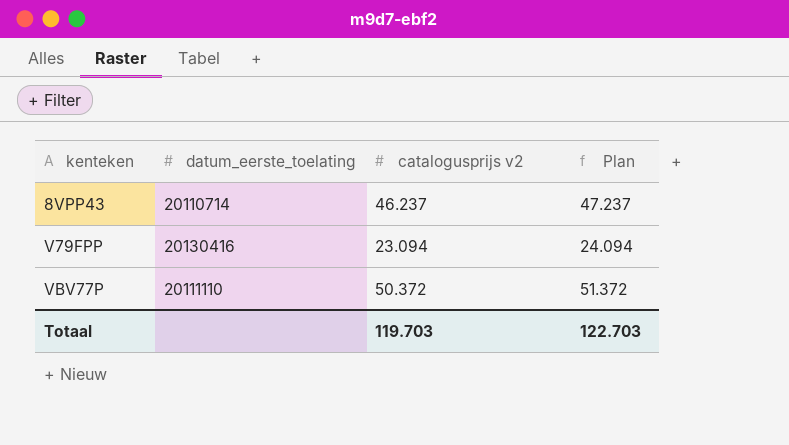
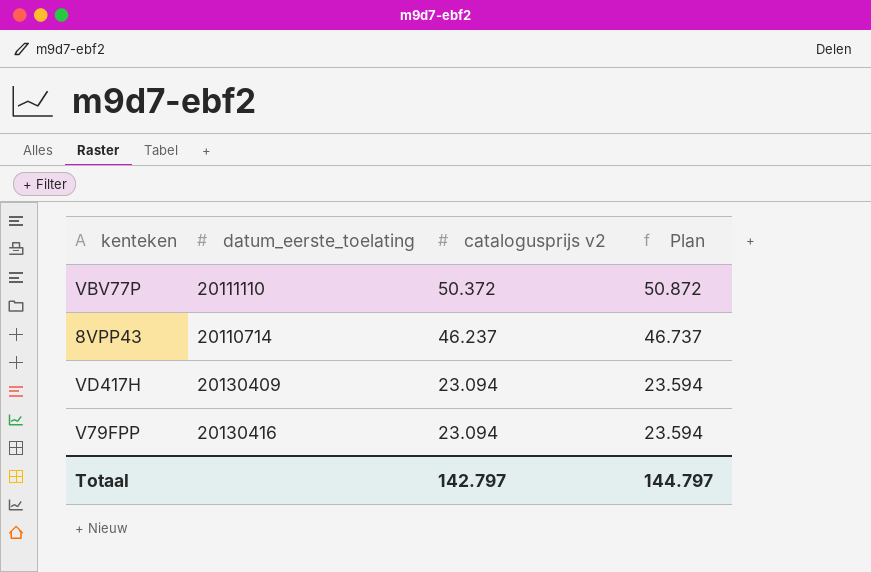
row order: kenteken ascending -> catalogusprijs v2 descending
column Plan | formula: [catalogusprijs v2] + 1000 -> [catalogusprijs v2] + 500
row VD417H: none -> 20130409 | 23.094 | 23.594
Totaal | catalogusprijs v2: 119.703 -> 142.797
Totaal | Plan: 122.703 -> 144.797

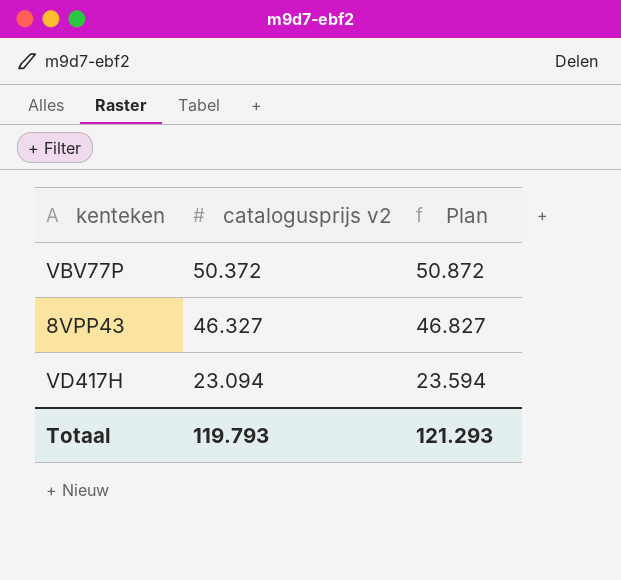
column datum_eerste_toelating | position: 2 -> none
row V79FPP: 20130416 | 23.094 | 23.594 -> none
8VPP43 | catalogusprijs v2: 46.237 -> 46.327
8VPP43 | Plan: 46.737 -> 46.827
Totaal | catalogusprijs v2: 142.797 -> 119.793
Totaal | Plan: 144.797 -> 121.293

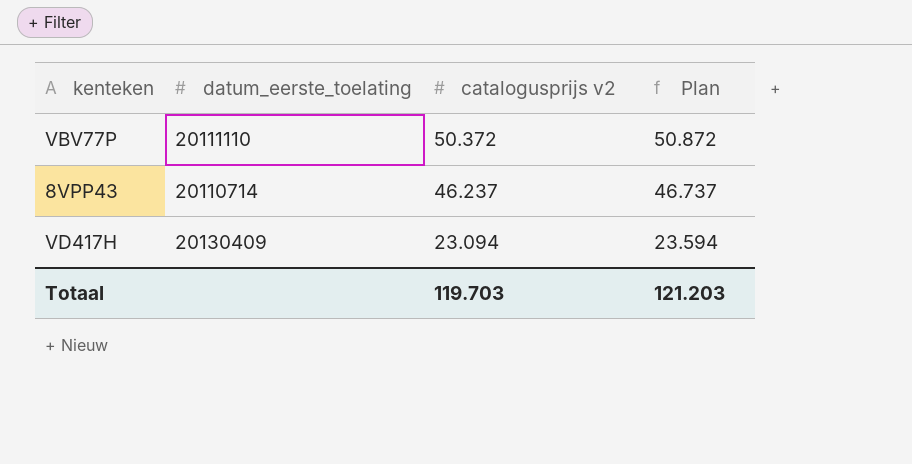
column datum_eerste_toelating | position: none -> 2
8VPP43 | catalogusprijs v2: 46.327 -> 46.237
8VPP43 | Plan: 46.827 -> 46.737
Totaal | catalogusprijs v2: 119.793 -> 119.703
Totaal | Plan: 121.293 -> 121.203

